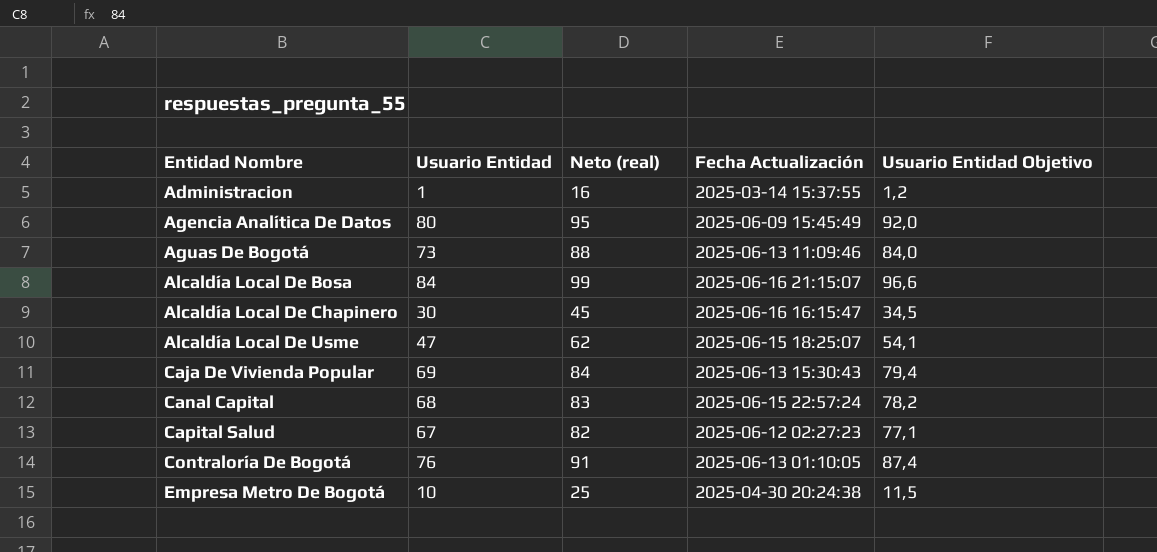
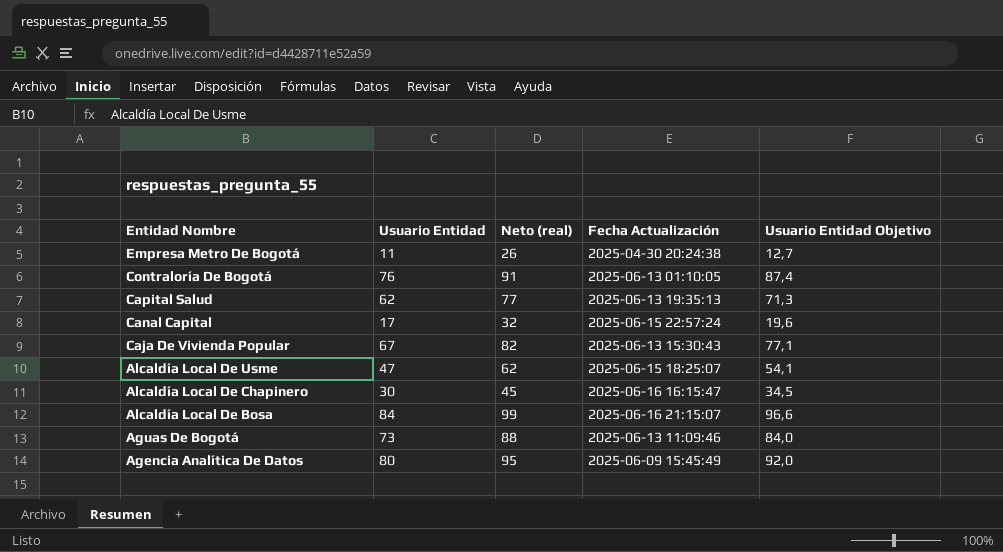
row order: Entidad Nombre ascending -> Entidad Nombre descending
row Administracion: 1 | 16 | 2025-03-14 15:37:55 | 1,2 -> none
Empresa Metro De Bogotá | Usuario Entidad: 10 -> 11
Empresa Metro De Bogotá | Neto (real): 25 -> 26
Empresa Metro De Bogotá | Usuario Entidad Objetivo: 11,5 -> 12,7
Capital Salud | Usuario Entidad: 67 -> 62
Capital Salud | Neto (real): 82 -> 77
Capital Salud | Fecha Actualización: 2025-06-12 02:27:23 -> 2025-06-13 19:35:13
Capital Salud | Usuario Entidad Objetivo: 77,1 -> 71,3
Canal Capital | Usuario Entidad: 68 -> 17
Canal Capital | Neto (real): 83 -> 32
Canal Capital | Usuario Entidad Objetivo: 78,2 -> 19,6
Caja De Vivienda Popular | Usuario Entidad: 69 -> 67
Caja De Vivienda Popular | Neto (real): 84 -> 82
Caja De Vivienda Popular | Usuario Entidad Objetivo: 79,4 -> 77,1

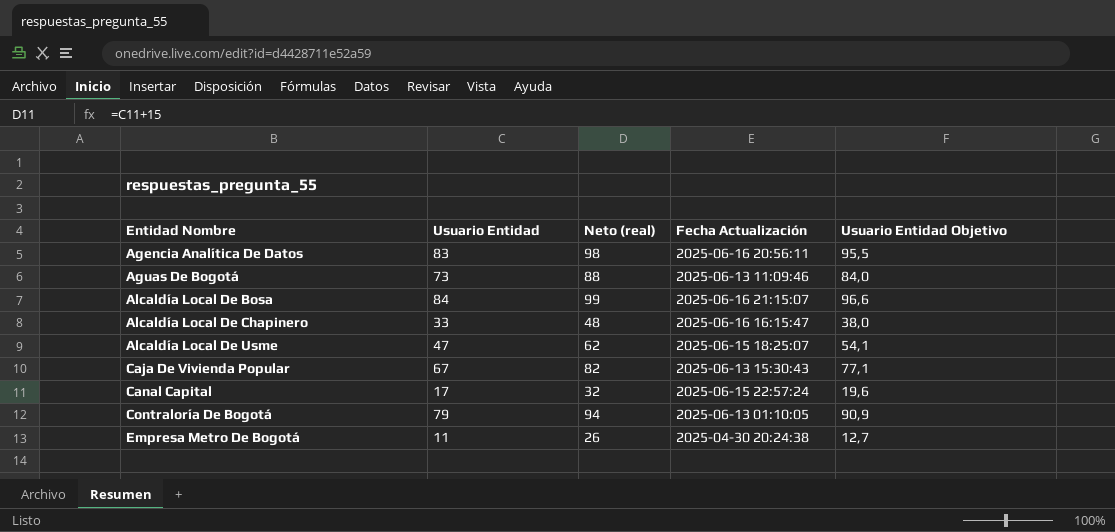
row order: Entidad Nombre descending -> Entidad Nombre ascending
row Capital Salud: 62 | 77 | 2025-06-13 19:35:13 | 71,3 -> none
Agencia Analítica De Datos | Usuario Entidad: 80 -> 83
Agencia Analítica De Datos | Neto (real): 95 -> 98
Agencia Analítica De Datos | Fecha Actualización: 2025-06-09 15:45:49 -> 2025-06-16 20:56:11
Agencia Analítica De Datos | Usuario Entidad Objetivo: 92,0 -> 95,5
Alcaldía Local De Chapinero | Usuario Entidad: 30 -> 33
Alcaldía Local De Chapinero | Neto (real): 45 -> 48
Alcaldía Local De Chapinero | Usuario Entidad Objetivo: 34,5 -> 38,0
Contraloría De Bogotá | Usuario Entidad: 76 -> 79
Contraloría De Bogotá | Neto (real): 91 -> 94
Contraloría De Bogotá | Usuario Entidad Objetivo: 87,4 -> 90,9

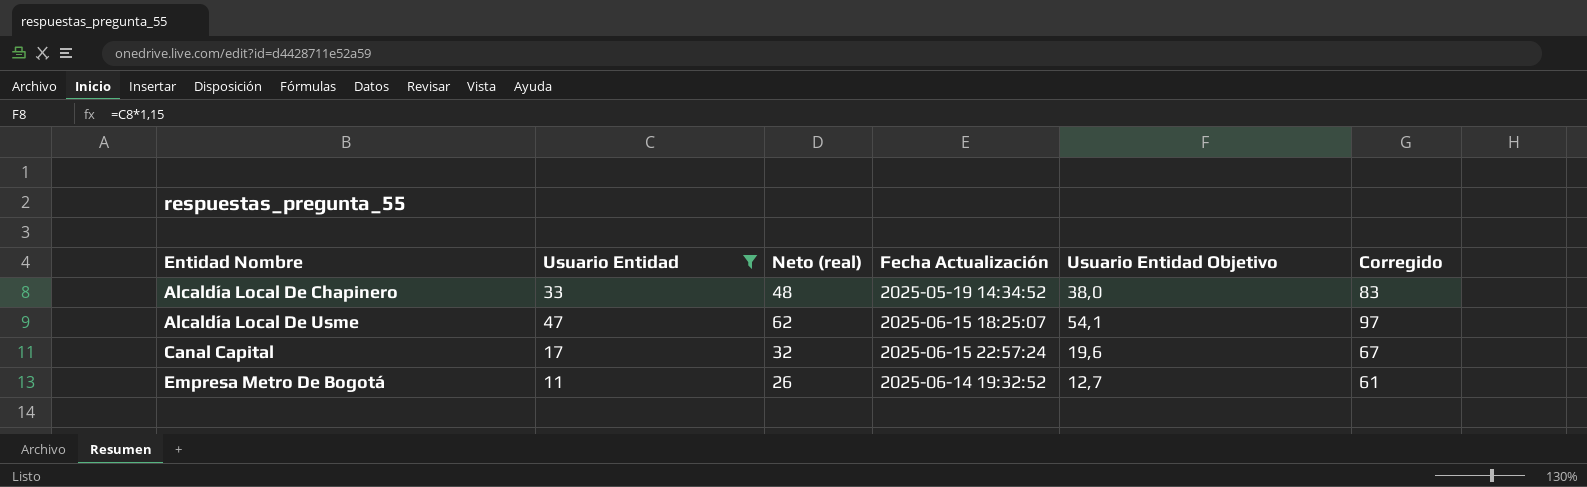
filter: none -> Usuario Entidad <= 47
column Corregido | formula: none -> [Usuario Entidad] + 50
Alcaldía Local De Chapinero | Fecha Actualización: 2025-06-16 16:15:47 -> 2025-05-19 14:34:52
Empresa Metro De Bogotá | Fecha Actualización: 2025-04-30 20:24:38 -> 2025-06-14 19:32:52

